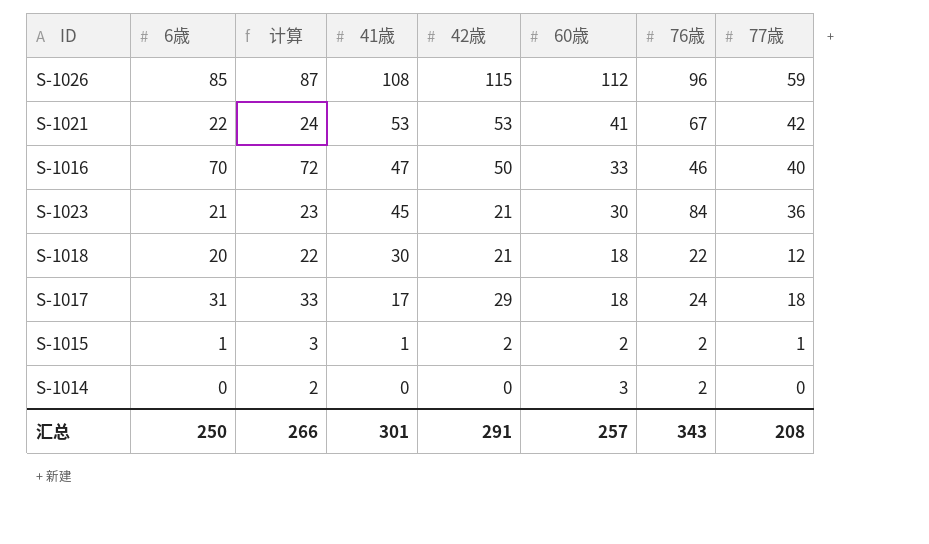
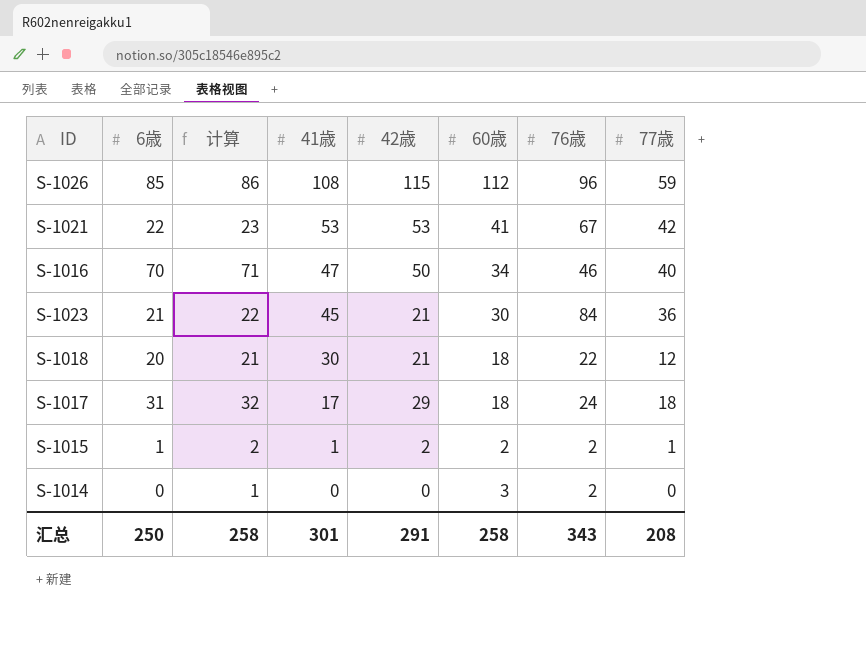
column 计算 | formula: [6歳] + 2 -> [6歳] + 1
S-1016 | 60歳: 33 -> 34
汇总 | 计算: 266 -> 258
汇总 | 60歳: 257 -> 258

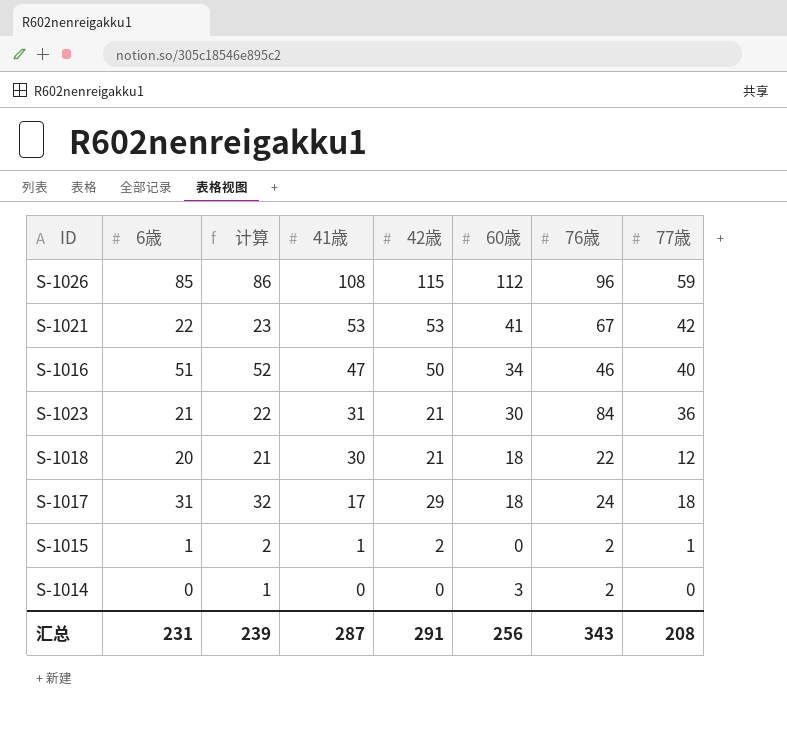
S-1016 | 6歳: 70 -> 51
S-1016 | 计算: 71 -> 52
S-1023 | 41歳: 45 -> 31
S-1015 | 60歳: 2 -> 0
汇总 | 6歳: 250 -> 231
汇总 | 计算: 258 -> 239
汇总 | 41歳: 301 -> 287
汇总 | 60歳: 258 -> 256

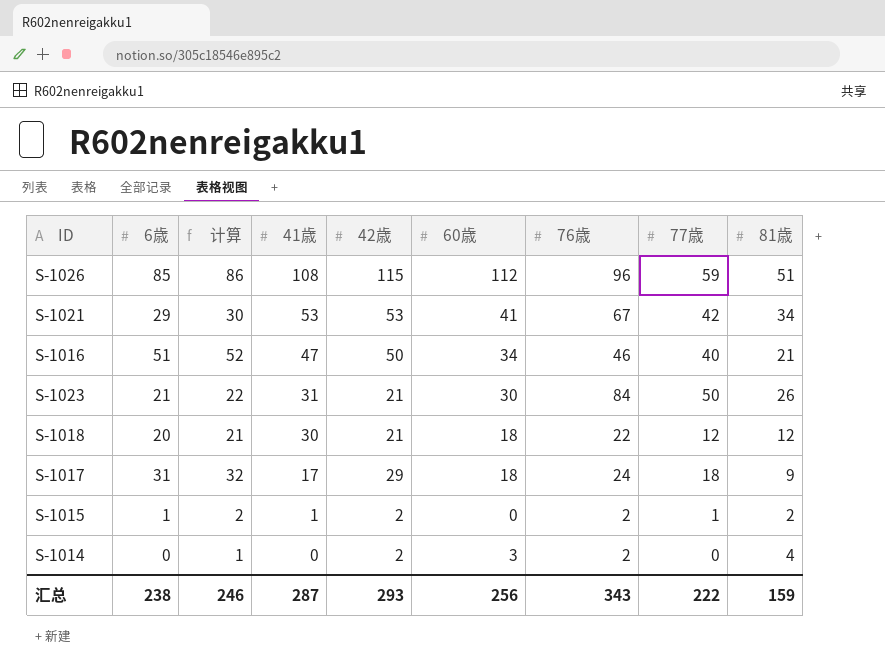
column 81歳 | position: none -> 9
S-1021 | 6歳: 22 -> 29
S-1021 | 计算: 23 -> 30
S-1023 | 77歳: 36 -> 50
S-1014 | 42歳: 0 -> 2
汇总 | 6歳: 231 -> 238
汇总 | 计算: 239 -> 246
汇总 | 42歳: 291 -> 293
汇总 | 77歳: 208 -> 222

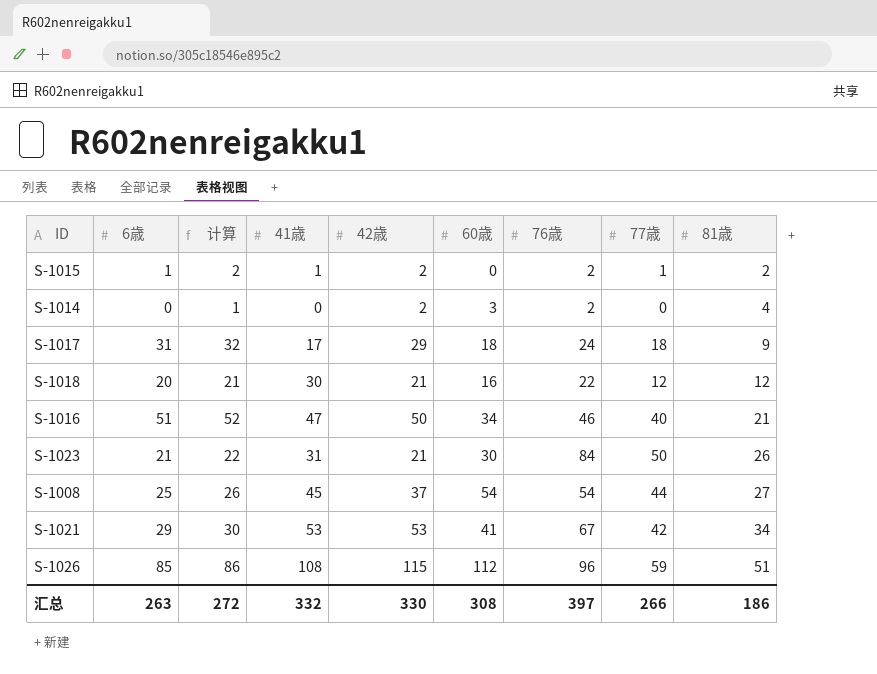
row order: 41歳 descending -> 81歳 ascending
S-1018 | 60歳: 18 -> 16
row S-1008: none -> 25 | 26 | 45 | 37 | 54 | 54 | 44 | 27
汇总 | 6歳: 238 -> 263
汇总 | 计算: 246 -> 272
汇总 | 41歳: 287 -> 332
汇总 | 42歳: 293 -> 330
汇总 | 60歳: 256 -> 308
汇总 | 76歳: 343 -> 397
汇总 | 77歳: 222 -> 266
汇总 | 81歳: 159 -> 186

